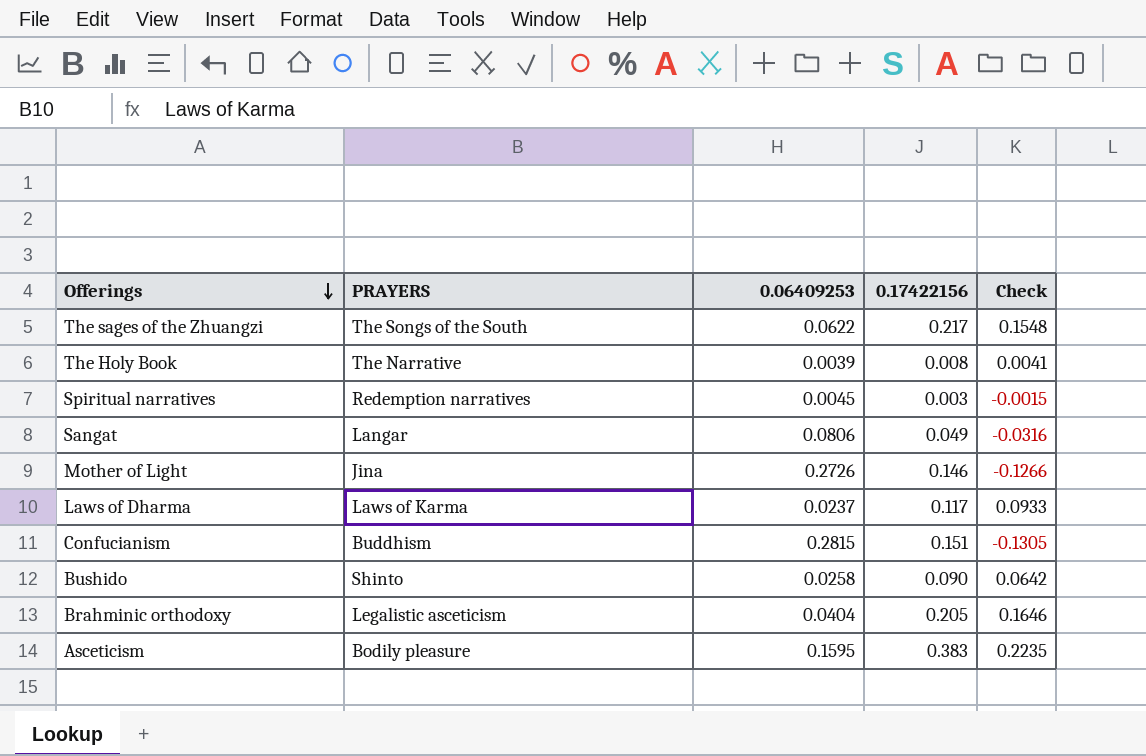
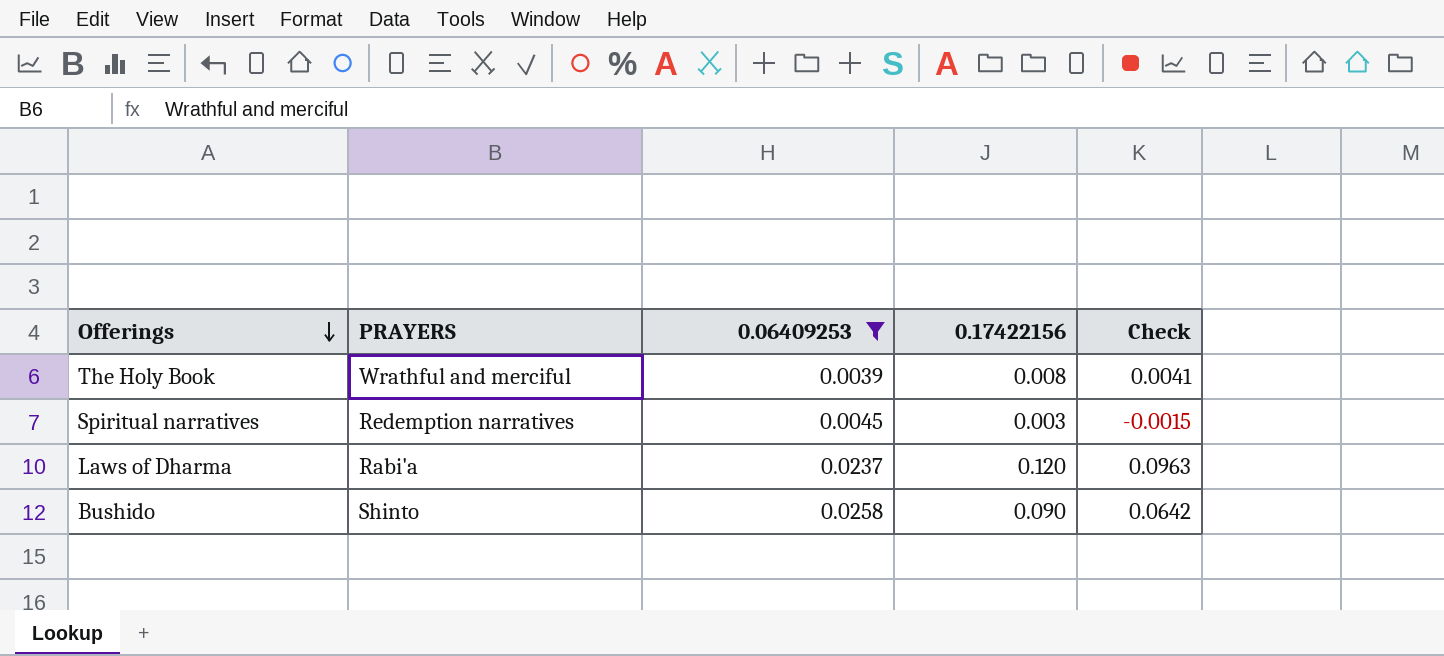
filter: none -> 0.06409253 <= 0.0258
The Holy Book | PRAYERS: The Narrative -> Wrathful and merciful
Laws of Dharma | PRAYERS: Laws of Karma -> Rabi'a
Laws of Dharma | 0.17422156: 0.117 -> 0.120
Laws of Dharma | Check: 0.0933 -> 0.0963

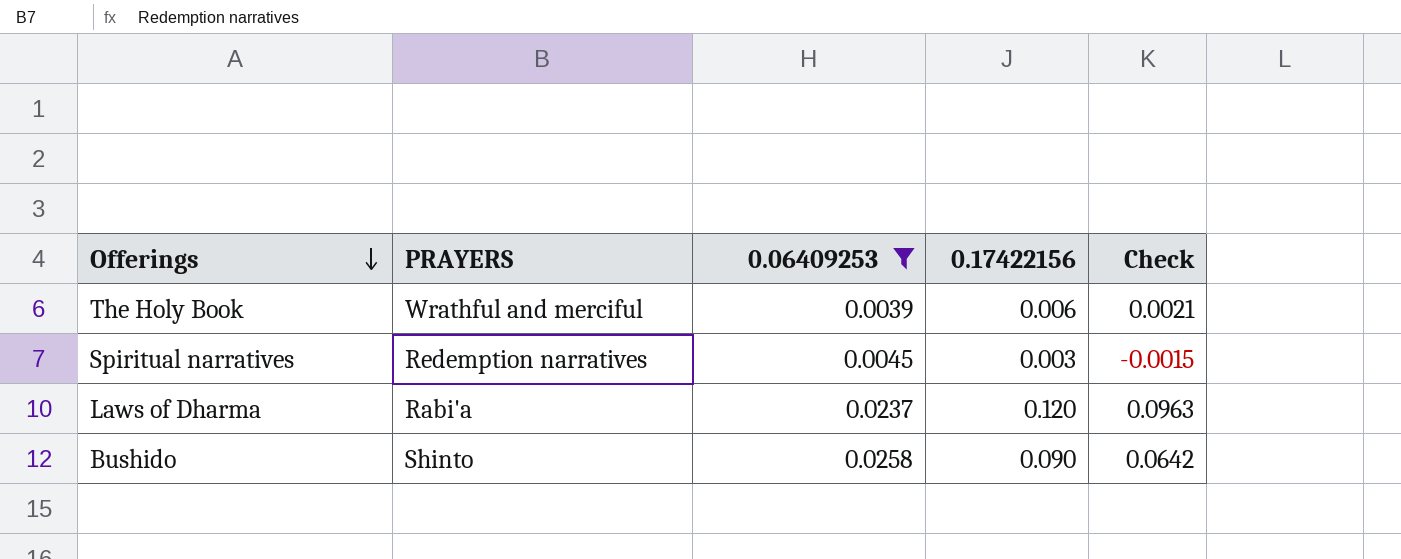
The Holy Book | 0.17422156: 0.008 -> 0.006
The Holy Book | Check: 0.0041 -> 0.0021

